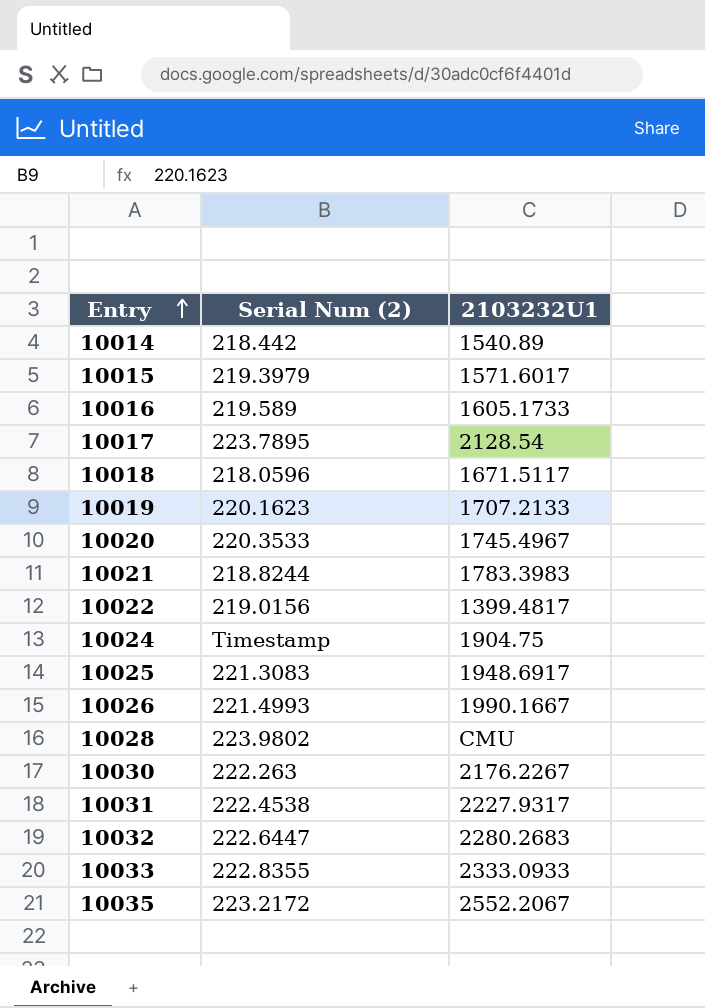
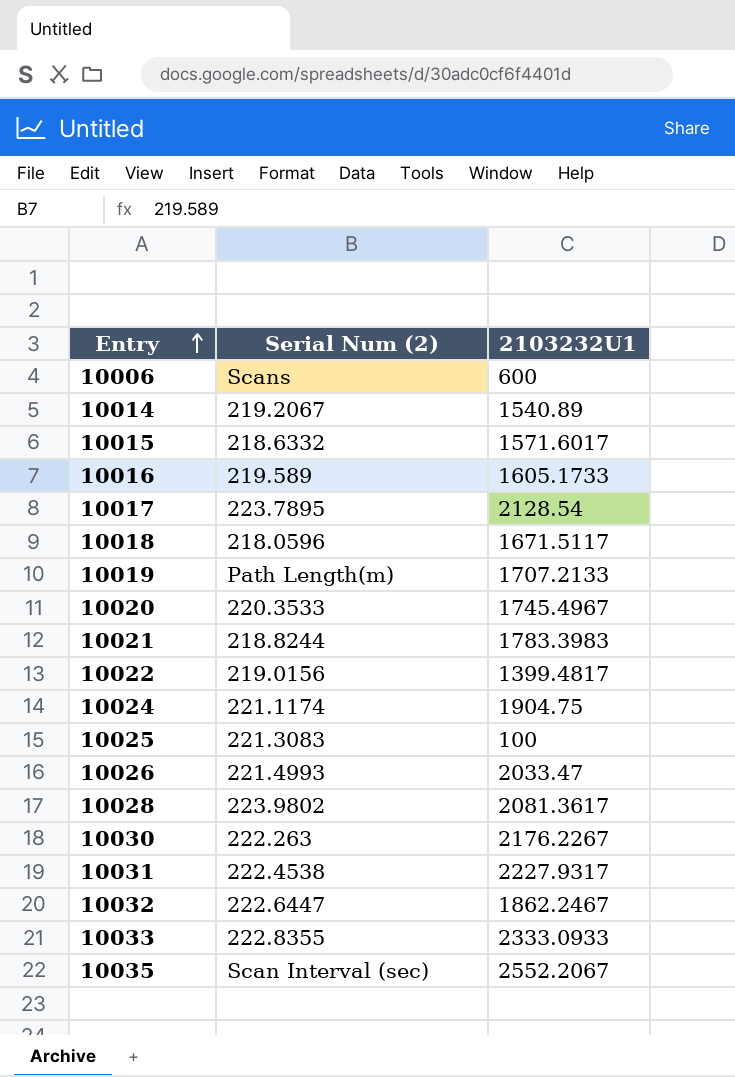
row 10006: none -> Scans | 600
10014 | Serial Num (2): 218.442 -> 219.2067
10015 | Serial Num (2): 219.3979 -> 218.6332
10019 | Serial Num (2): 220.1623 -> Path Length(m)
10024 | Serial Num (2): Timestamp -> 221.1174
10025 | 2103232U1: 1948.6917 -> 100
10026 | 2103232U1: 1990.1667 -> 2033.47
10028 | 2103232U1: CMU -> 2081.3617
10032 | 2103232U1: 2280.2683 -> 1862.2467
10035 | Serial Num (2): 223.2172 -> Scan Interval (sec)

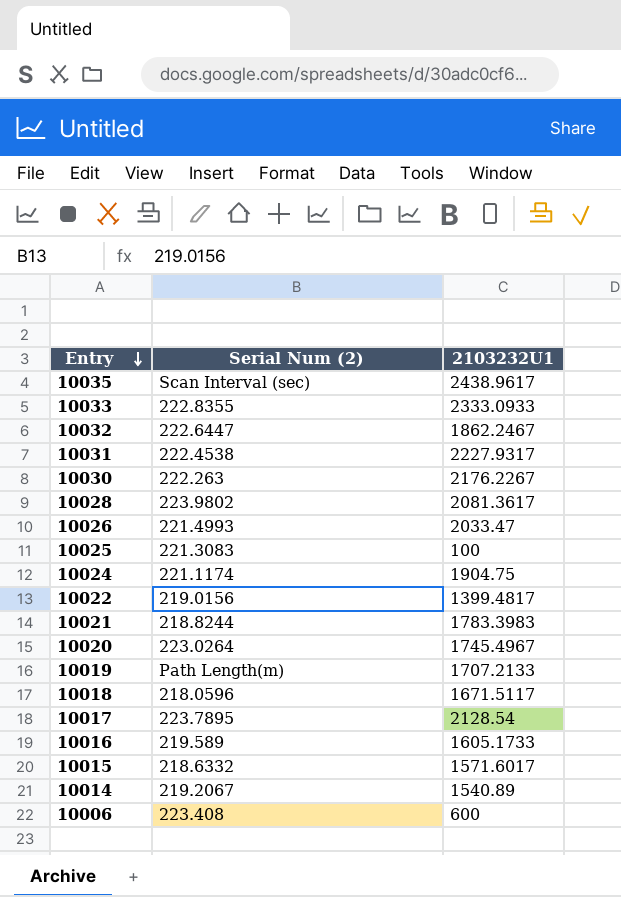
row order: Entry ascending -> Entry descending
10035 | 2103232U1: 2552.2067 -> 2438.9617
10020 | Serial Num (2): 220.3533 -> 223.0264
10006 | Serial Num (2): Scans -> 223.408

